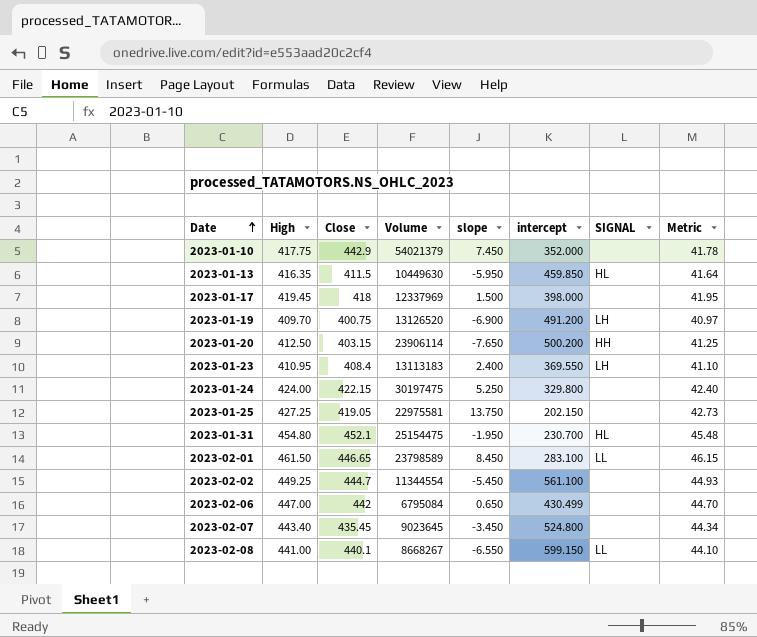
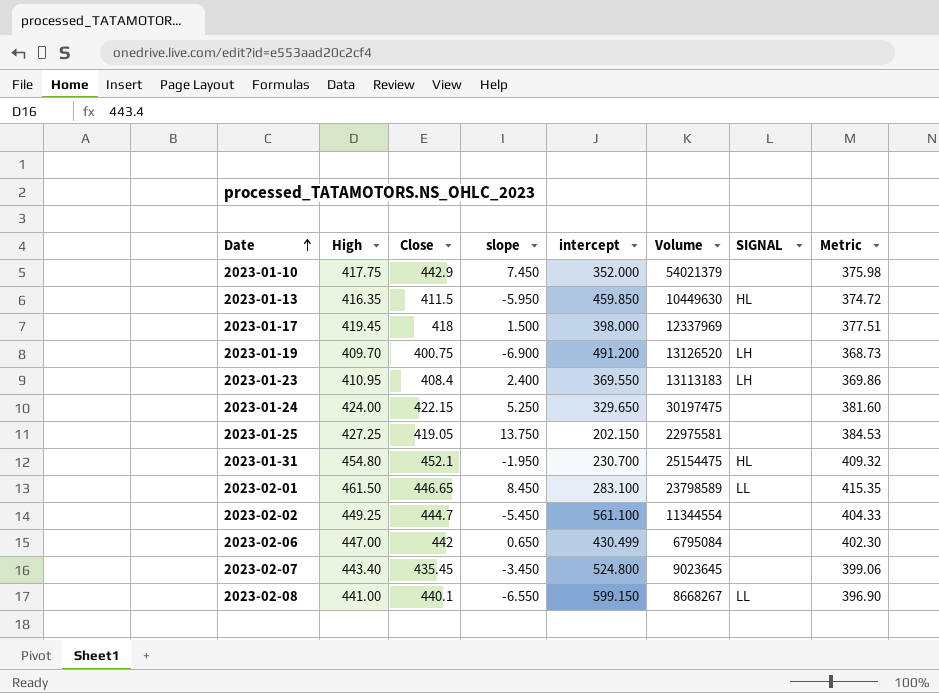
column Volume | position: 4 -> 6
column Metric | formula: [High] * 0.1 -> [High] * 0.9
row 2023-01-20: 412.50 | 403.15 | 23906114 | -7.650 | 500.200 | HH | 41.25 -> none
2023-01-24 | intercept: 329.800 -> 329.650

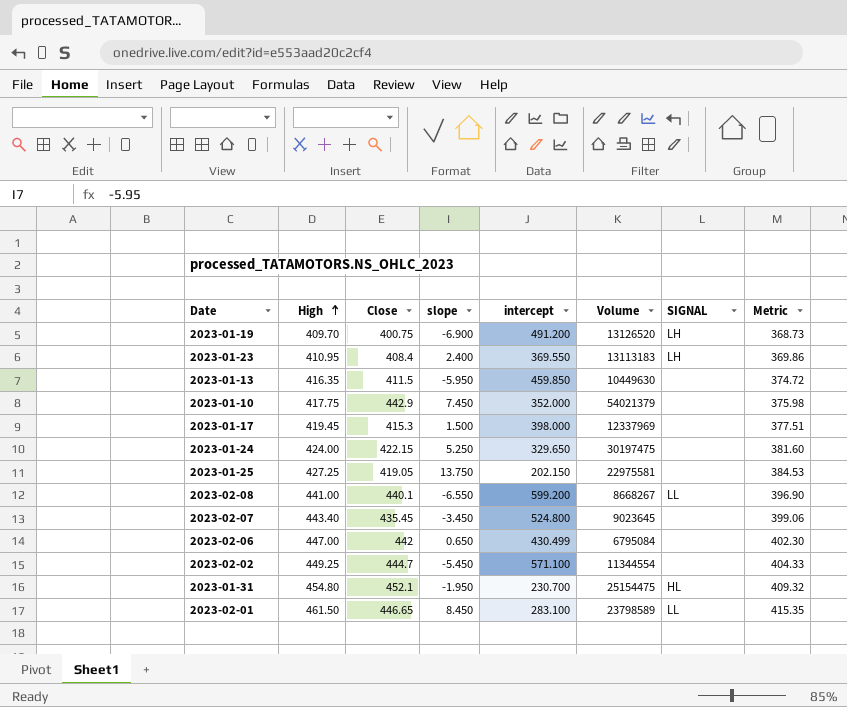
row order: Date ascending -> High ascending
2023-01-13 | SIGNAL: HL -> none
2023-01-17 | Close: 418 -> 415.3
2023-02-08 | intercept: 599.150 -> 599.200
2023-02-02 | intercept: 561.100 -> 571.100

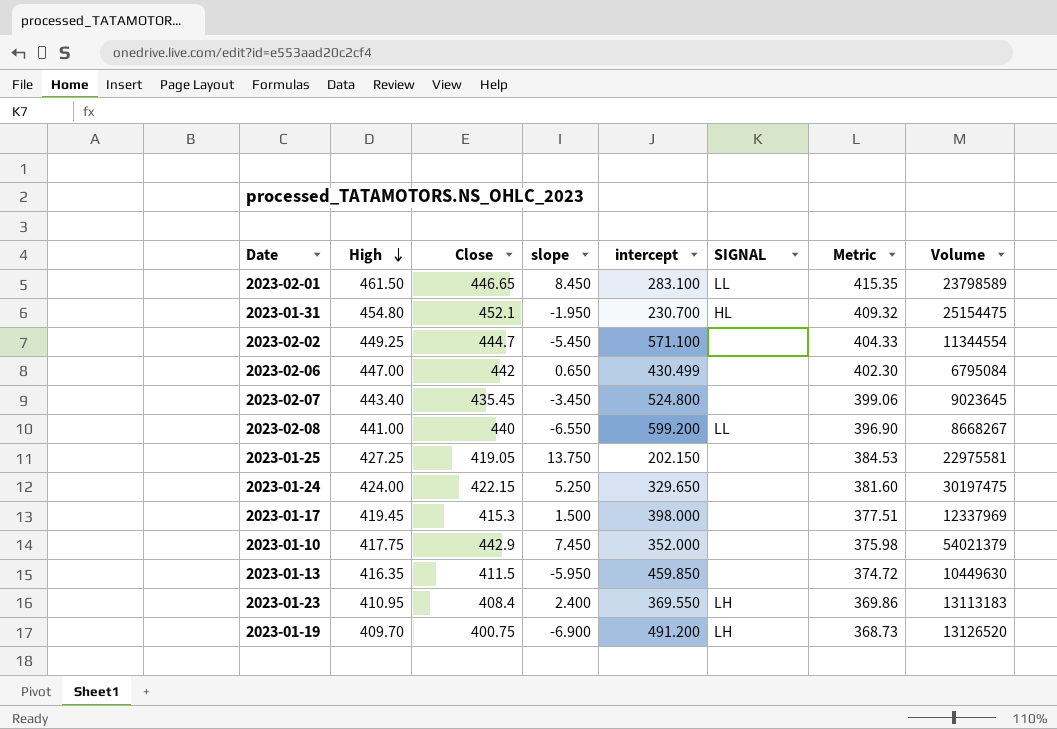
row order: High ascending -> High descending
column Volume | position: 6 -> 8
2023-02-08 | Close: 440.1 -> 440

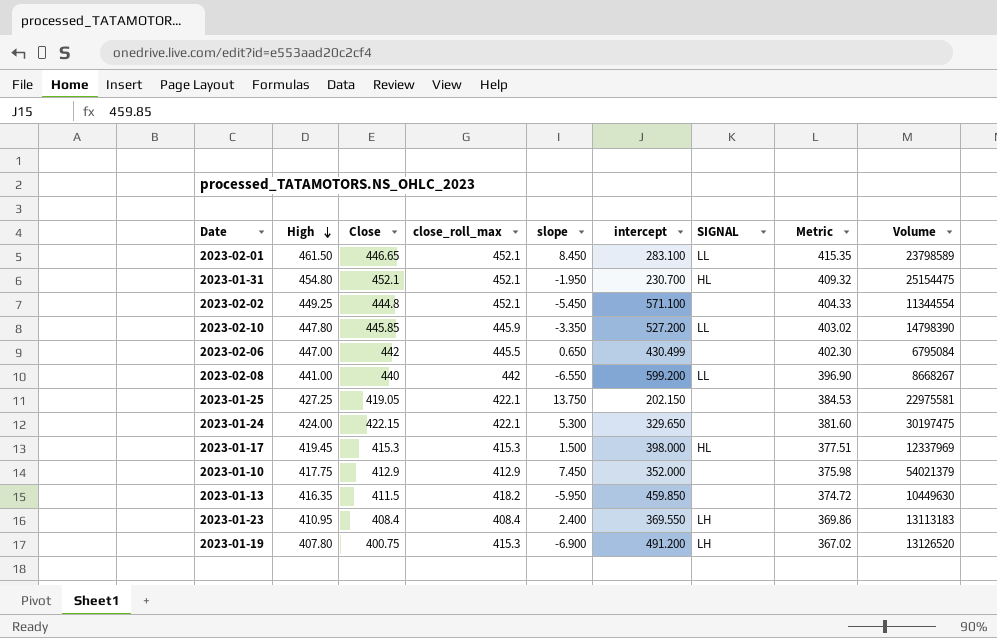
column close_roll_max | position: none -> 4
row 2023-02-07: 443.40 | 435.45 | -3.450 | 524.800 | none | 399.06 | 9023645 -> none
2023-02-02 | Close: 444.7 -> 444.8
row 2023-02-10: none -> 447.80 | 445.85 | 445.9 | -3.350 | 527.200 | LL | 403.02 | 14798390
2023-01-24 | slope: 5.250 -> 5.300
2023-01-17 | SIGNAL: none -> HL
2023-01-10 | Close: 442.9 -> 412.9
2023-01-19 | High: 409.70 -> 407.80
2023-01-19 | Metric: 368.73 -> 367.02

